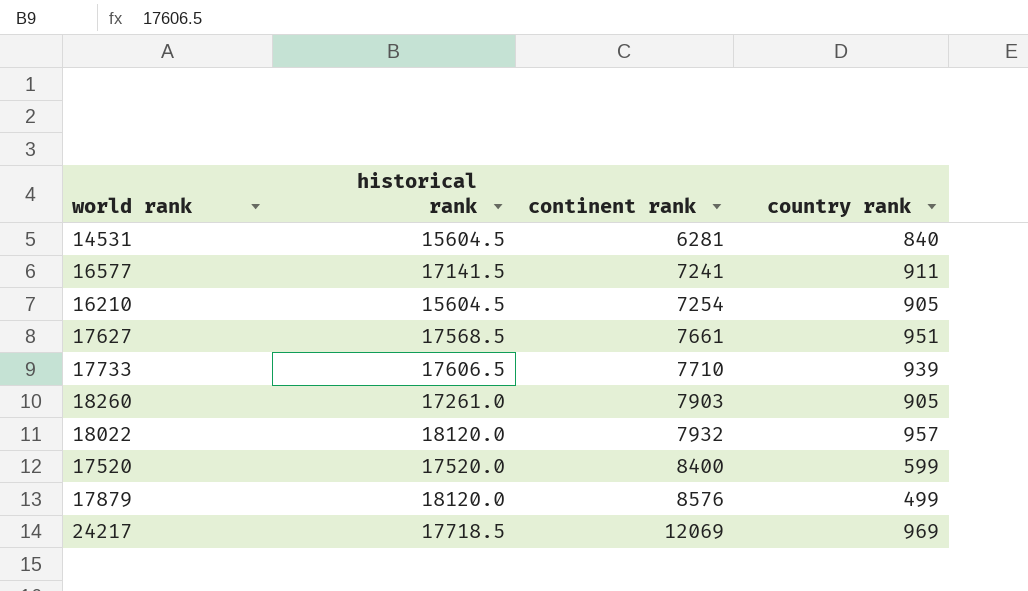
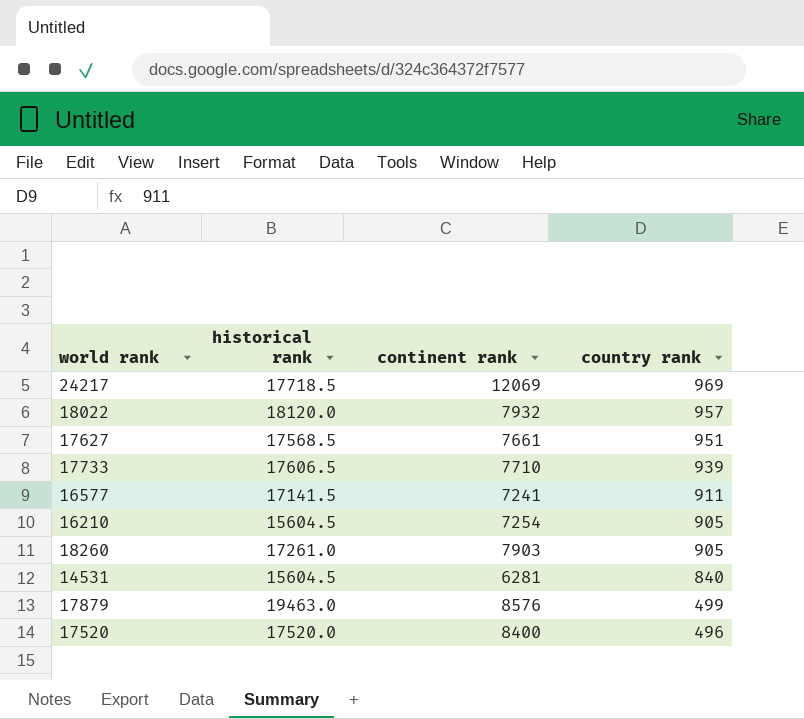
row order: continent rank ascending -> country rank descending
17879 | historical rank: 18120.0 -> 19463.0
17520 | country rank: 599 -> 496

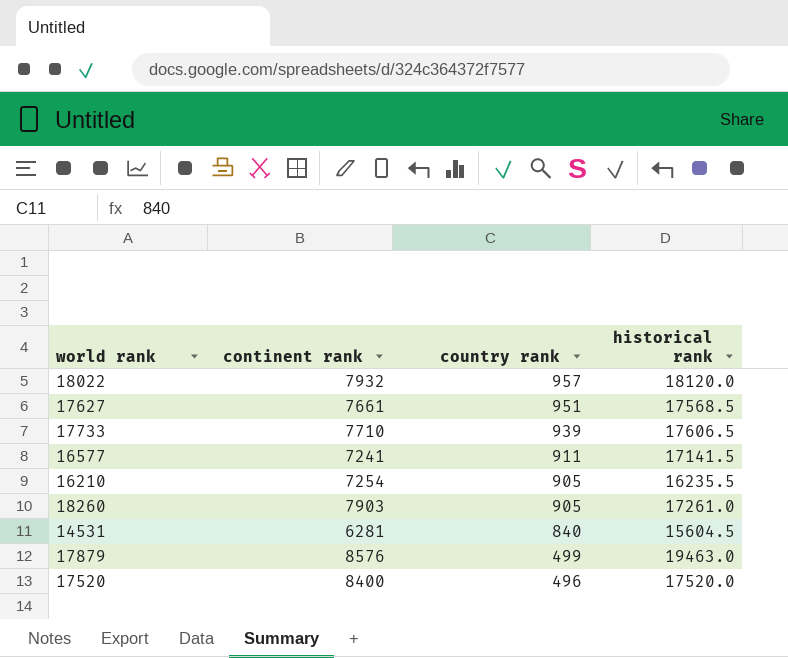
column historical rank | position: 2 -> 4
row 24217: 17718.5 | 12069 | 969 -> none
16210 | historical rank: 15604.5 -> 16235.5

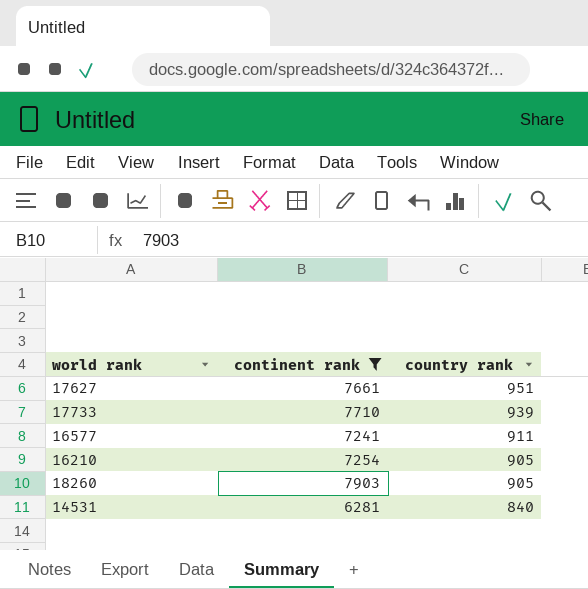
filter: none -> continent rank <= 7903
column historical rank | position: 4 -> none

